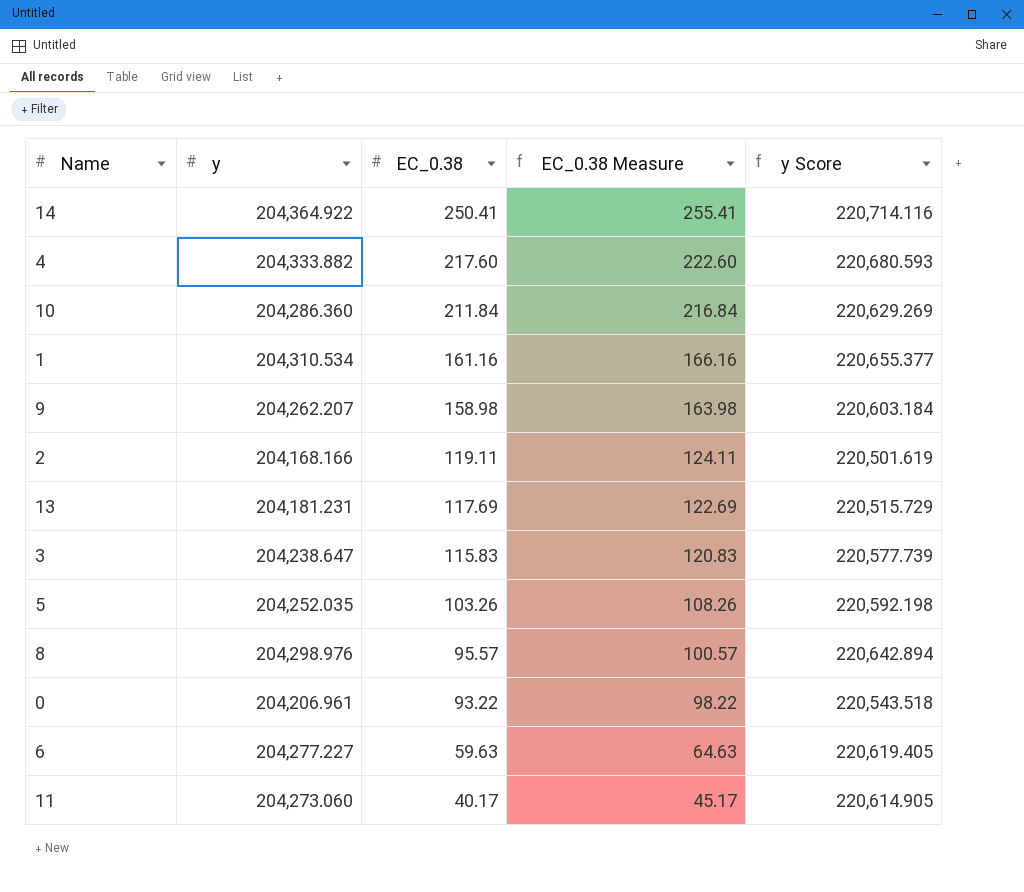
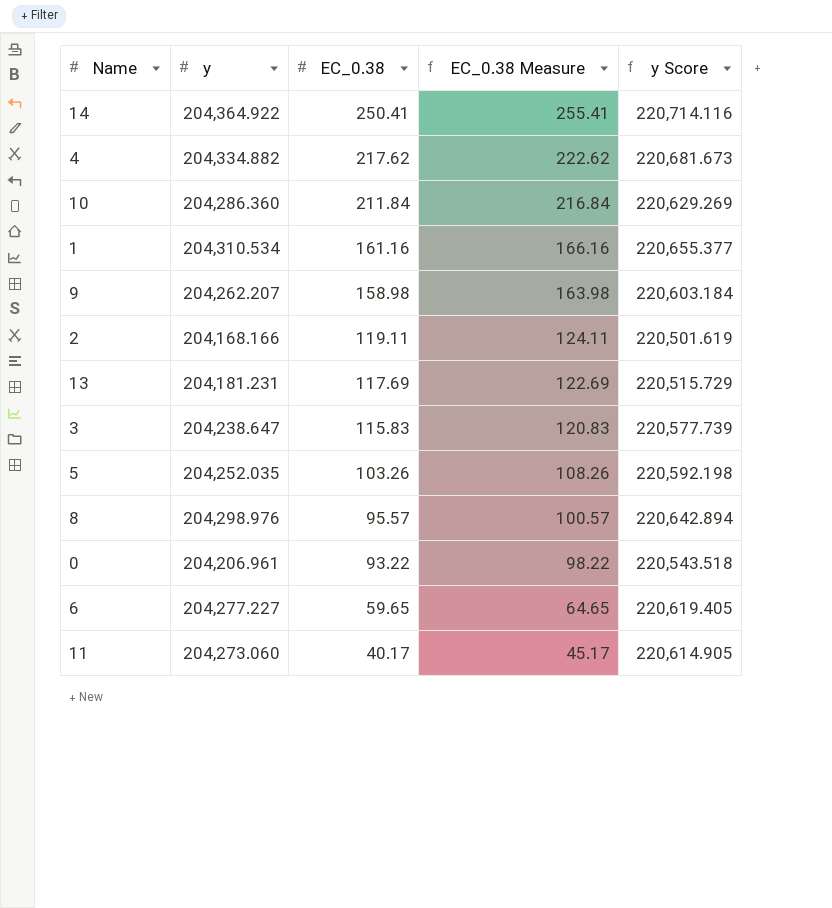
4 | y: 204,333.882 -> 204,334.882
4 | EC_0.38: 217.60 -> 217.62
4 | EC_0.38 Measure: 222.60 -> 222.62
4 | y Score: 220,680.593 -> 220,681.673
6 | EC_0.38: 59.63 -> 59.65
6 | EC_0.38 Measure: 64.63 -> 64.65

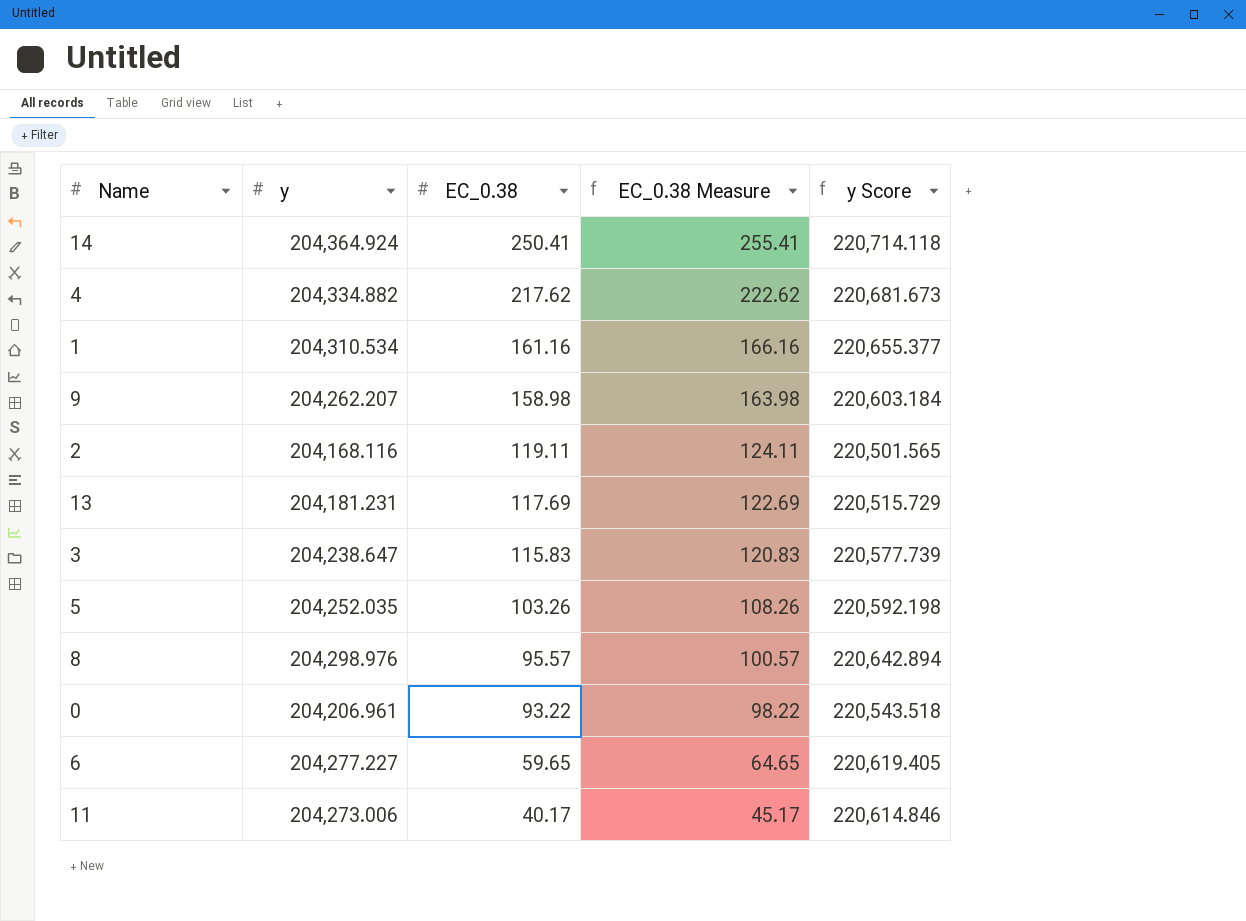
row 10: 204,286.360 | 211.84 | 216.84 | 220,629.269 -> none
14 | y: 204,364.922 -> 204,364.924
14 | y Score: 220,714.116 -> 220,714.118
2 | y: 204,168.166 -> 204,168.116
2 | y Score: 220,501.619 -> 220,501.565
11 | y: 204,273.060 -> 204,273.006
11 | y Score: 220,614.905 -> 220,614.846

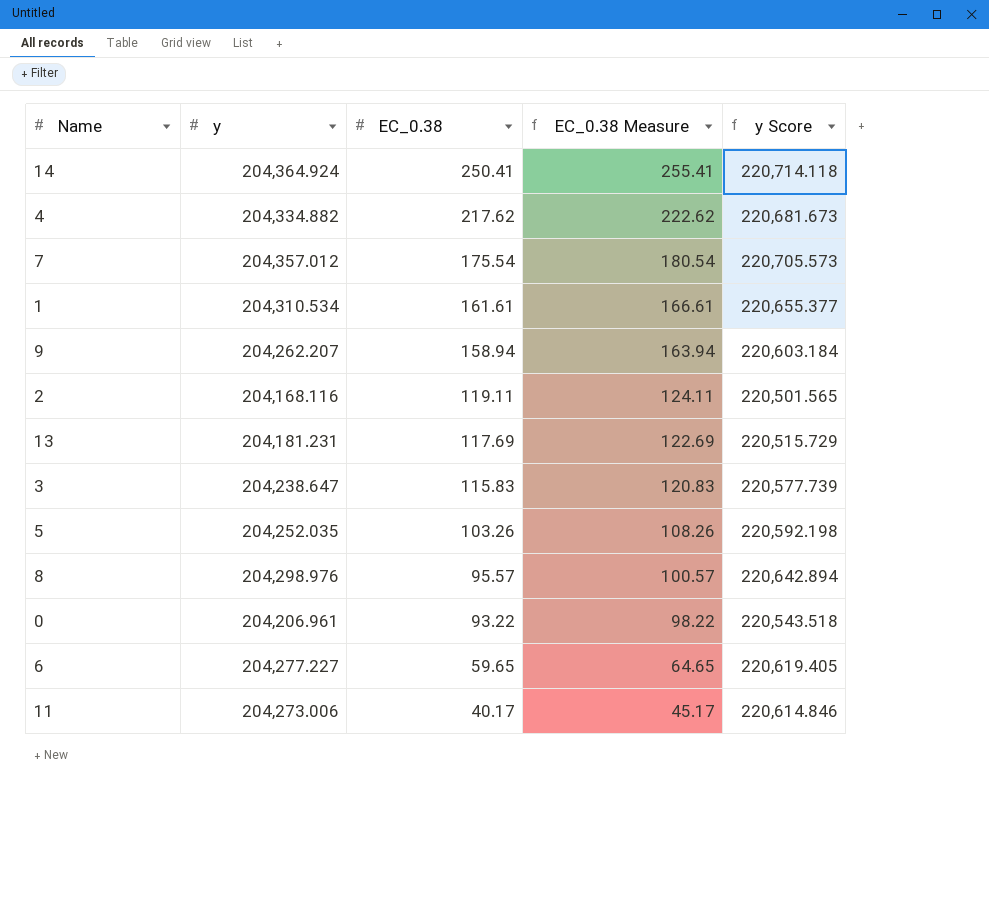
row 7: none -> 204,357.012 | 175.54 | 180.54 | 220,705.573
1 | EC_0.38: 161.16 -> 161.61
1 | EC_0.38 Measure: 166.16 -> 166.61
9 | EC_0.38: 158.98 -> 158.94
9 | EC_0.38 Measure: 163.98 -> 163.94

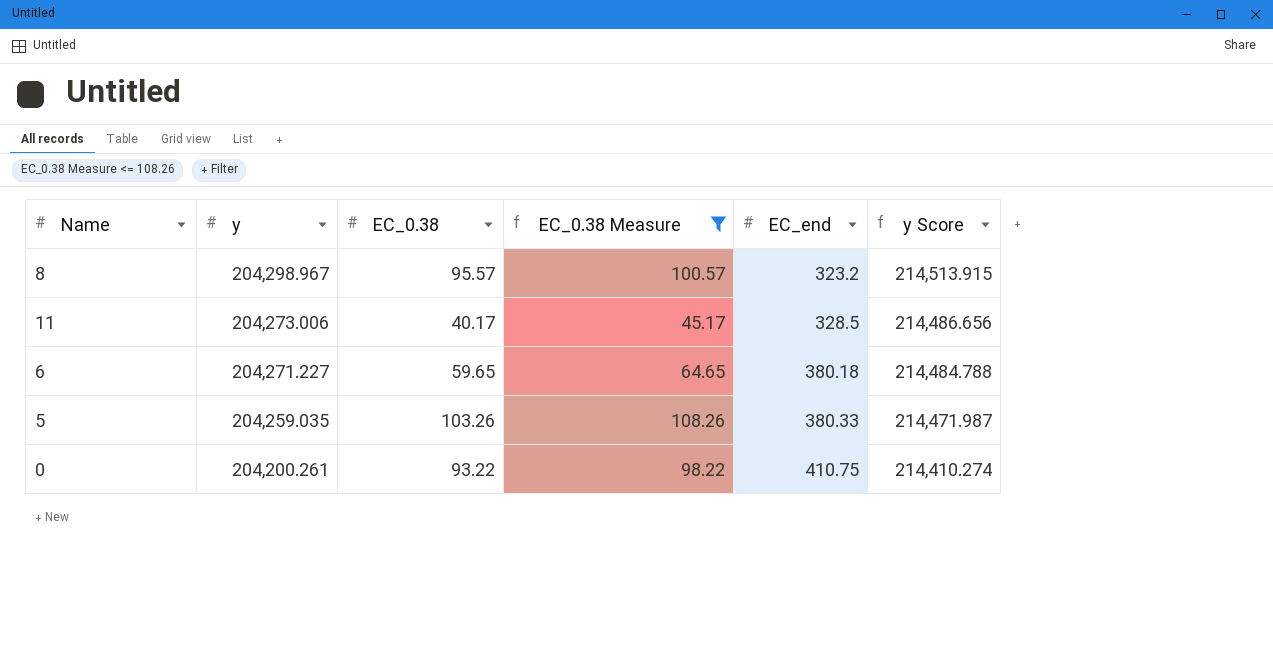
filter: none -> EC_0.38 Measure <= 108.26
row order: EC_0.38 descending -> y descending
column EC_end | position: none -> 5
column y Score | formula: [y] * 1.08 -> [y] * 1.05
8 | y: 204,298.976 -> 204,298.967
6 | y: 204,277.227 -> 204,271.227
5 | y: 204,252.035 -> 204,259.035
0 | y: 204,206.961 -> 204,200.261

